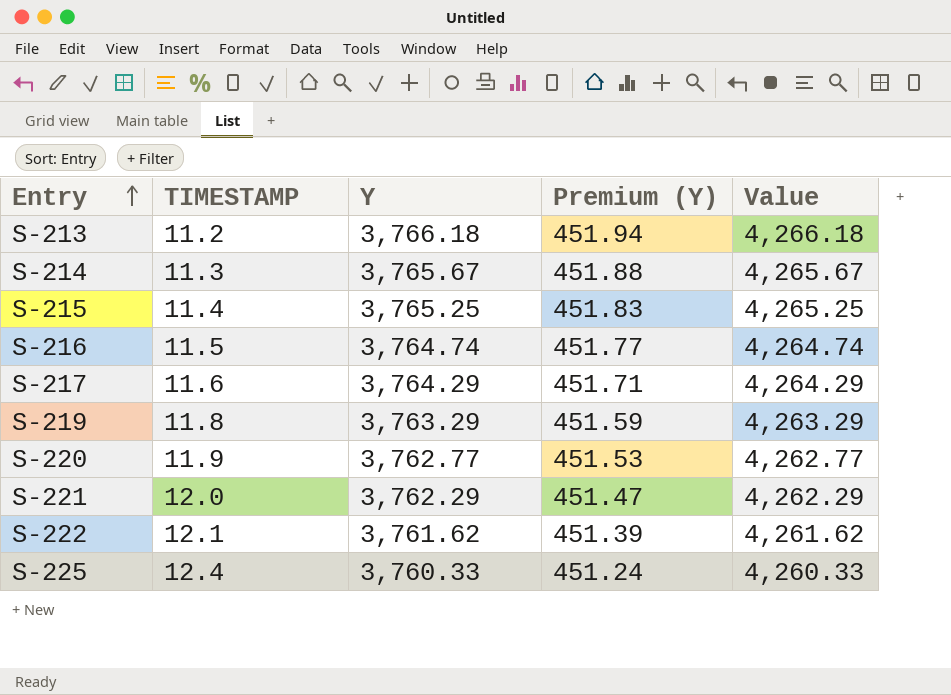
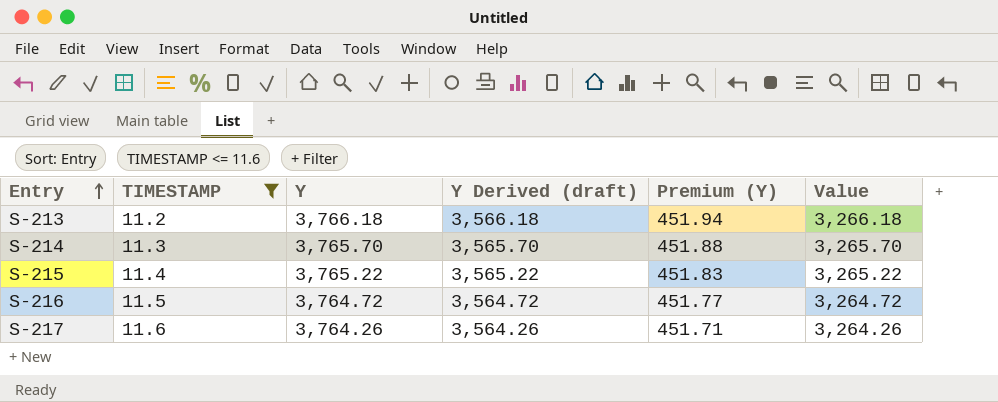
filter: none -> TIMESTAMP <= 11.6
column Y Derived (draft) | formula: none -> [Y] - 200
column Value | formula: [Y] + 500 -> [Y] - 500
S-214 | Y: 3,765.67 -> 3,765.70
S-215 | Y: 3,765.25 -> 3,765.22
S-216 | Y: 3,764.74 -> 3,764.72
S-217 | Y: 3,764.29 -> 3,764.26

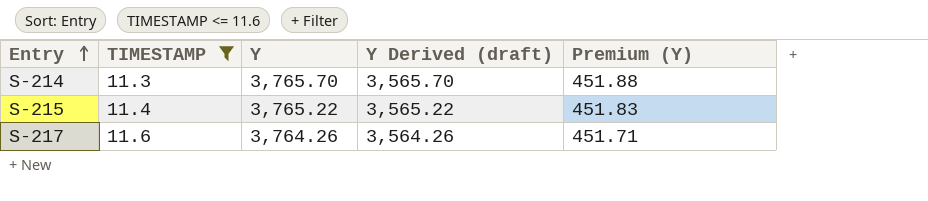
column Value | formula: [Y] - 500 -> none
row S-213: 11.2 | 3,766.18 | 3,566.18 | 451.94 | 3,266.18 -> none
row S-216: 11.5 | 3,764.72 | 3,564.72 | 451.77 | 3,264.72 -> none

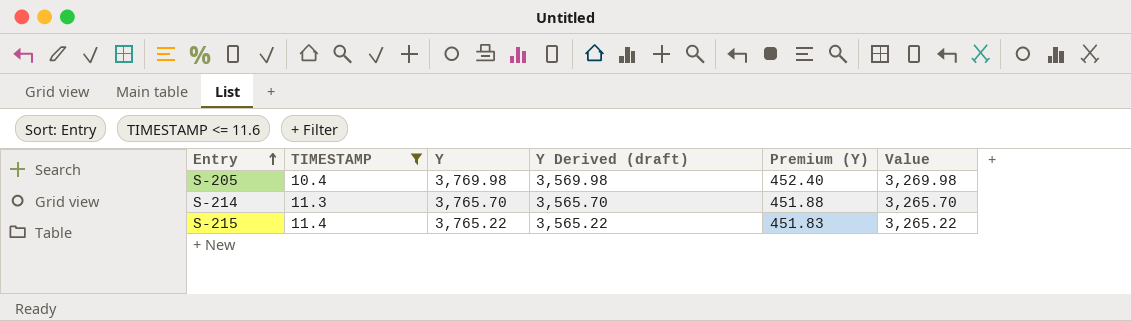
column Value | formula: none -> [Y] - 500
row S-217: 11.6 | 3,764.26 | 3,564.26 | 451.71 -> none
row S-205: none -> 10.4 | 3,769.98 | 3,569.98 | 452.40 | 3,269.98

